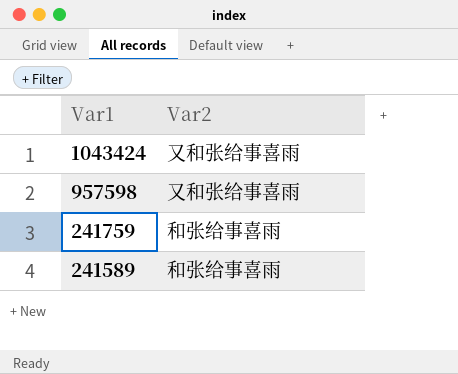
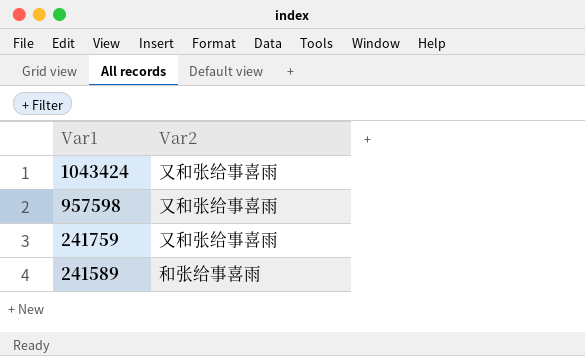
241759 | Var2: 和张给事喜雨 -> 又和张给事喜雨

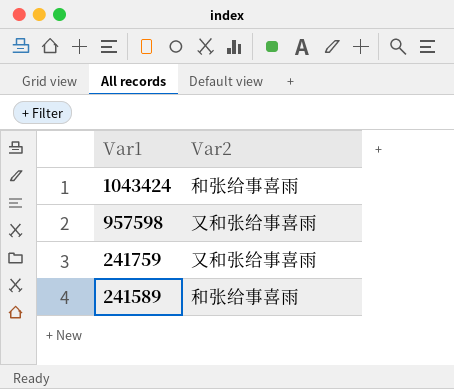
1043424 | Var2: 又和张给事喜雨 -> 和张给事喜雨

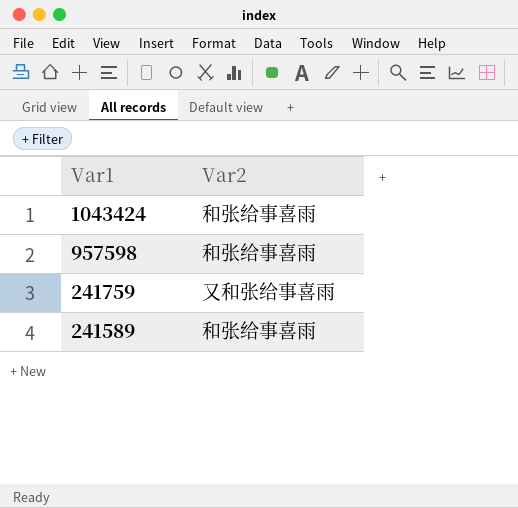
957598 | Var2: 又和张给事喜雨 -> 和张给事喜雨

